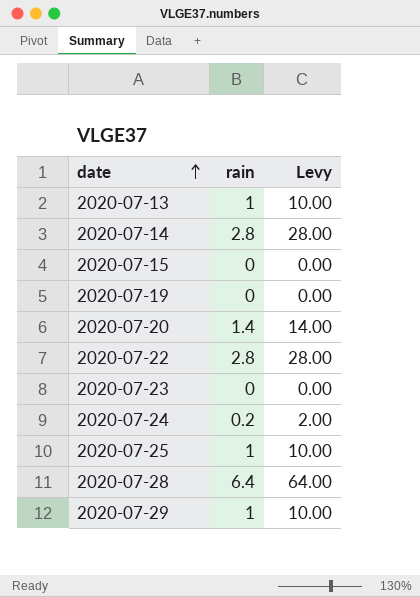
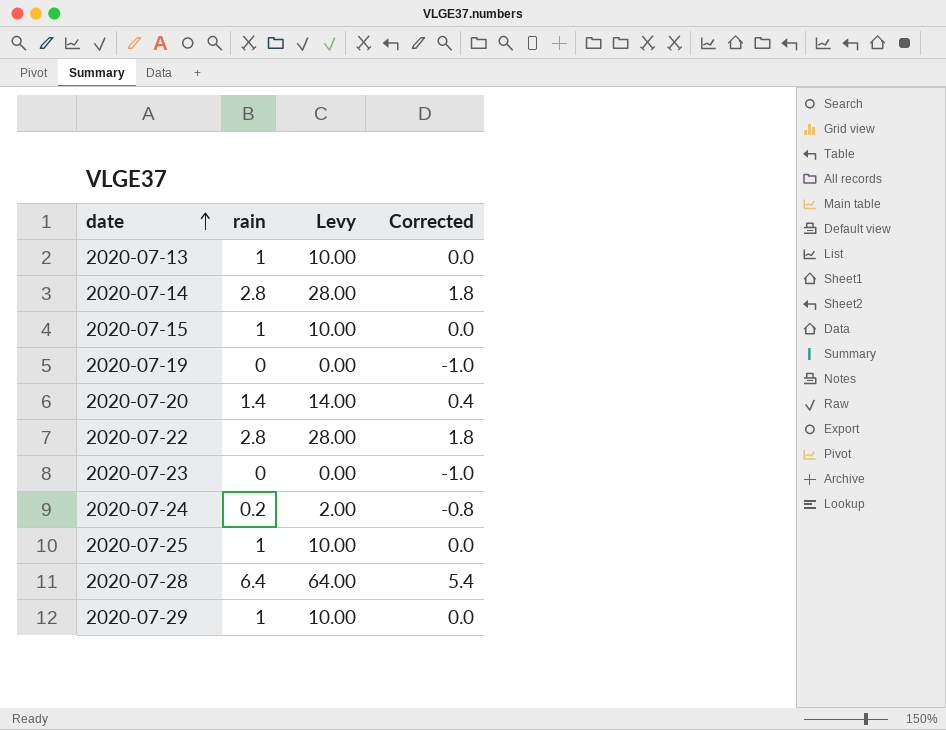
column Corrected | formula: none -> [rain] - 1
2020-07-15 | rain: 0 -> 1
2020-07-15 | Levy: 0.00 -> 10.00

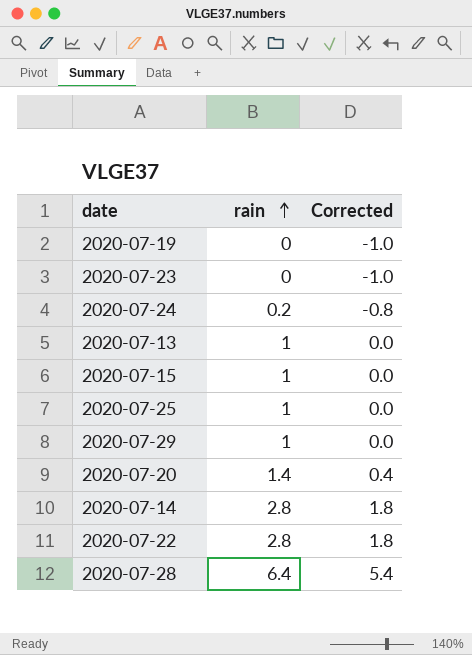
row order: date ascending -> rain ascending
column Levy | formula: [rain] * 10 -> none

